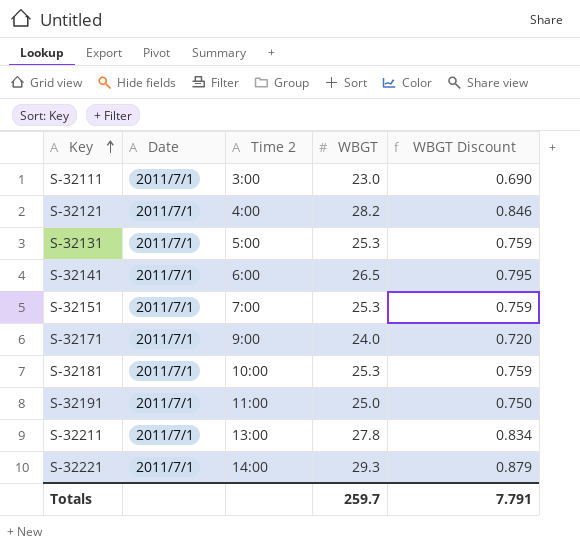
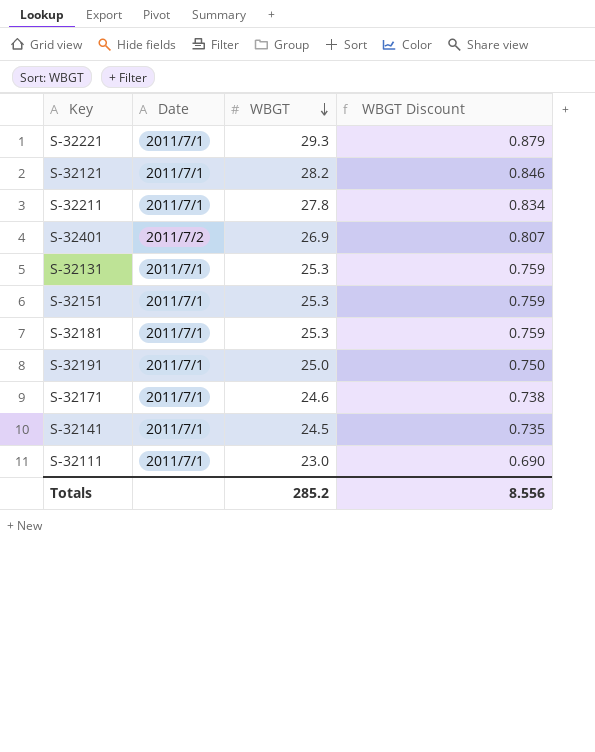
row order: Key ascending -> WBGT descending
column Time 2 | position: 3 -> none
row S-32401: none -> 2011/7/2 | 26.9 | 0.807
S-32171 | WBGT: 24.0 -> 24.6
S-32171 | WBGT Discount: 0.720 -> 0.738
S-32141 | WBGT: 26.5 -> 24.5
S-32141 | WBGT Discount: 0.795 -> 0.735
Totals | WBGT: 259.7 -> 285.2
Totals | WBGT Discount: 7.791 -> 8.556

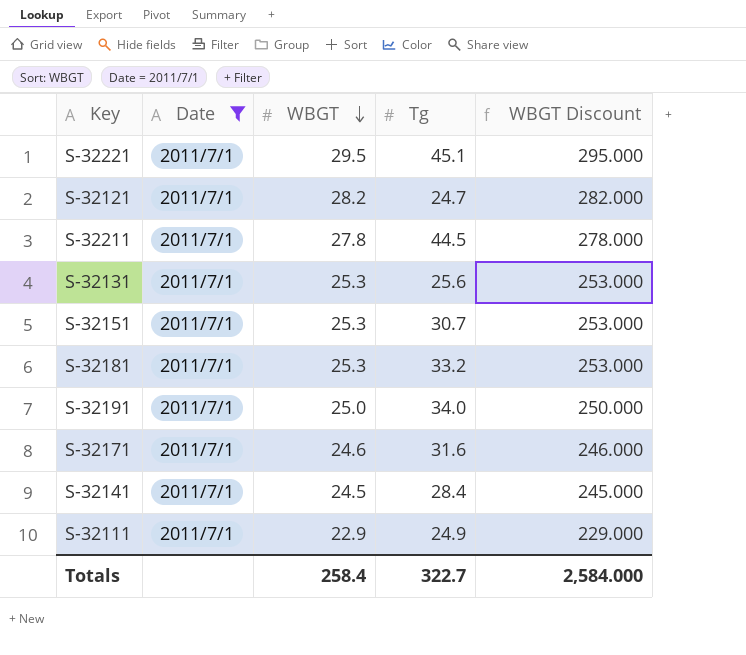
filter: none -> Date = 2011/7/1
column Tg | position: none -> 4
column WBGT Discount | formula: [WBGT] * 0.03 -> [WBGT] * 10
S-32221 | WBGT: 29.3 -> 29.5
S-32111 | WBGT: 23.0 -> 22.9
Totals | WBGT: 285.2 -> 258.4
Totals | WBGT Discount: 8.556 -> 2,584.000

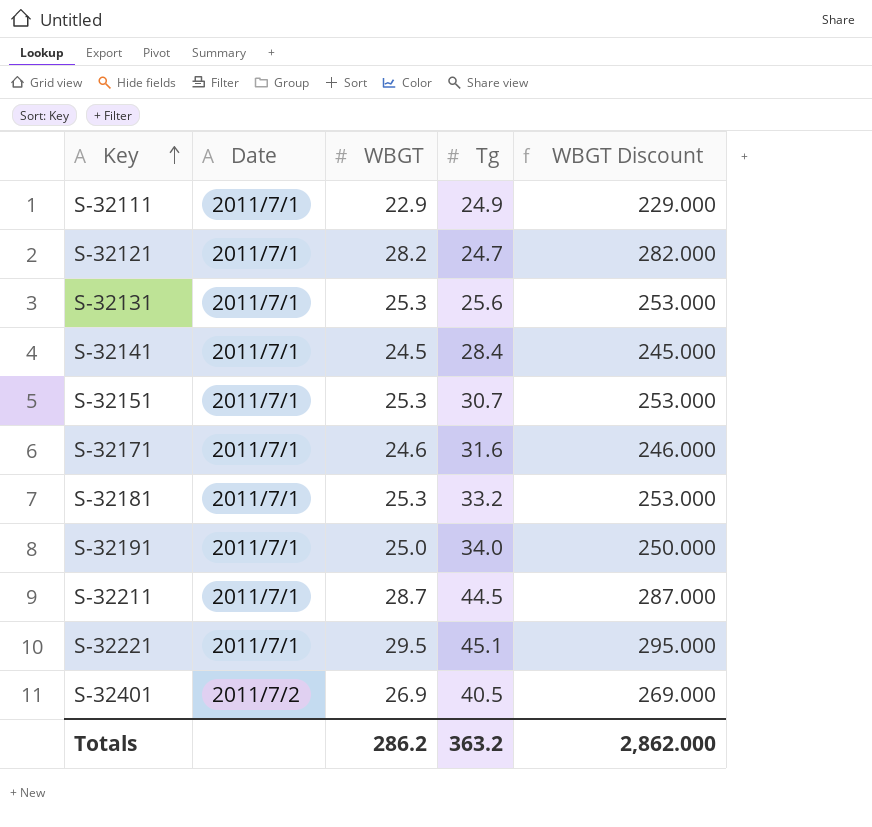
filter: Date = 2011/7/1 -> none
row order: WBGT descending -> Key ascending
S-32211 | WBGT: 27.8 -> 28.7
S-32211 | WBGT Discount: 278.000 -> 287.000
Totals | WBGT: 258.4 -> 286.2
Totals | Tg: 322.7 -> 363.2
Totals | WBGT Discount: 2,584.000 -> 2,862.000

